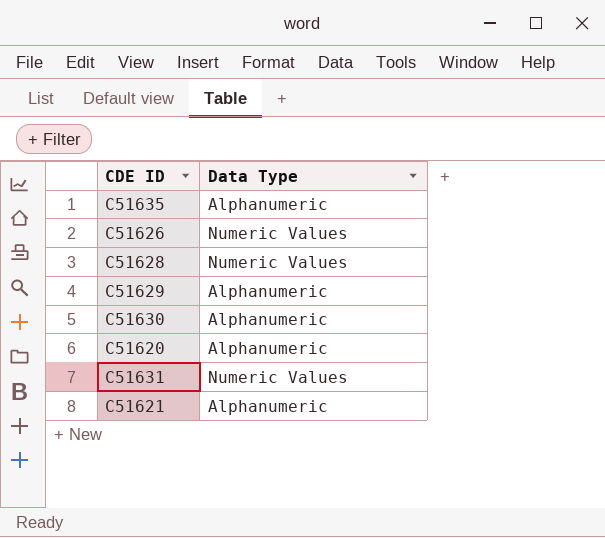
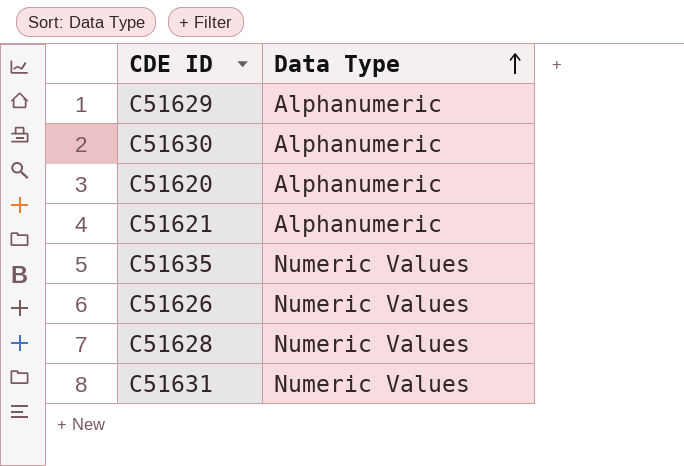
row order: none -> Data Type ascending
C51635 | Data Type: Alphanumeric -> Numeric Values

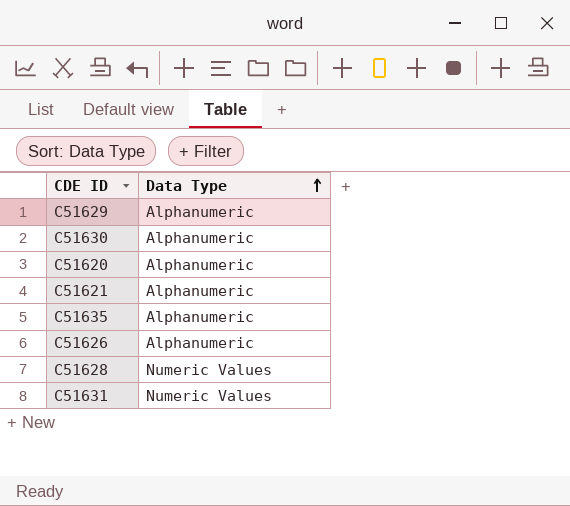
C51635 | Data Type: Numeric Values -> Alphanumeric
C51626 | Data Type: Numeric Values -> Alphanumeric

